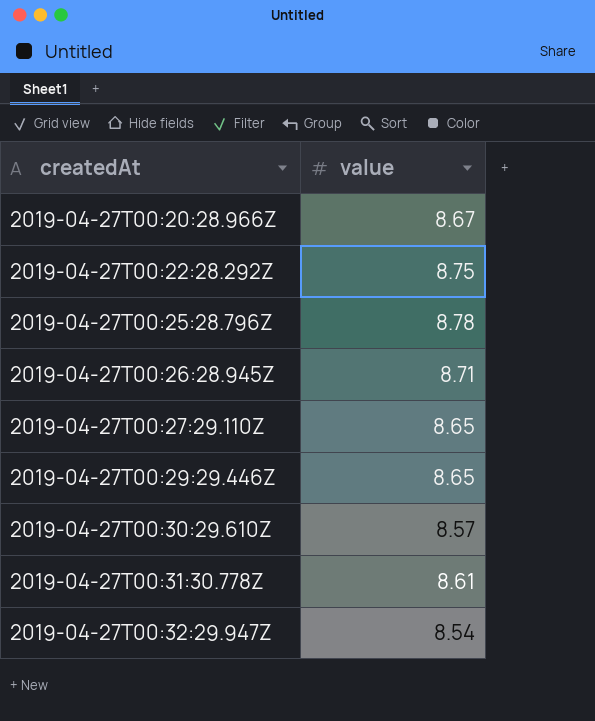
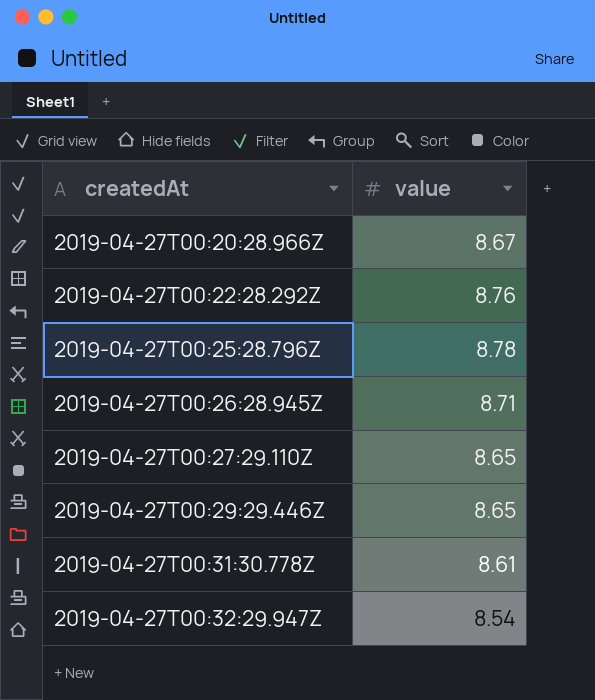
row 2019-04-27T00:30:29.610Z: 8.57 -> none
2019-04-27T00:22:28.292Z | value: 8.75 -> 8.76

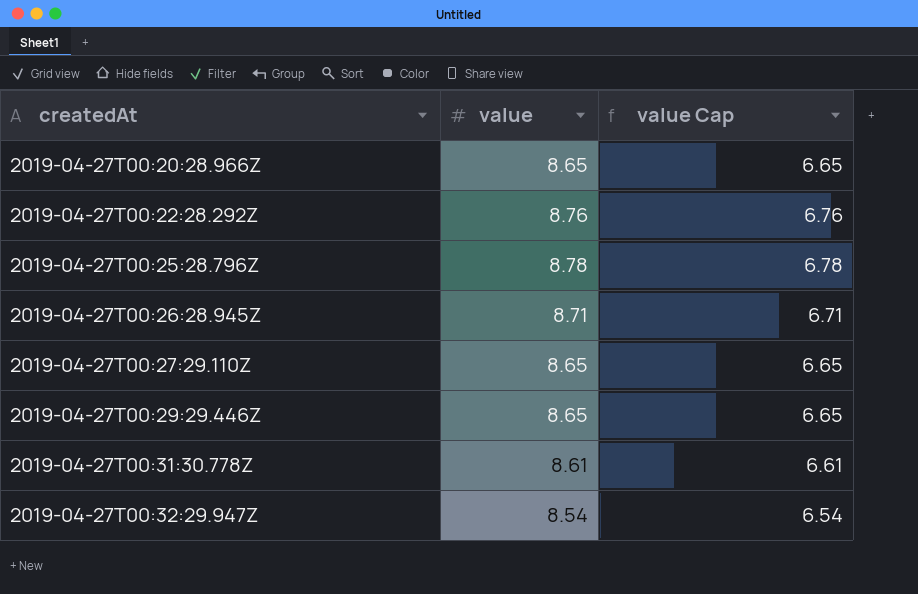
column value Cap | formula: none -> [value] - 2
2019-04-27T00:20:28.966Z | value: 8.67 -> 8.65

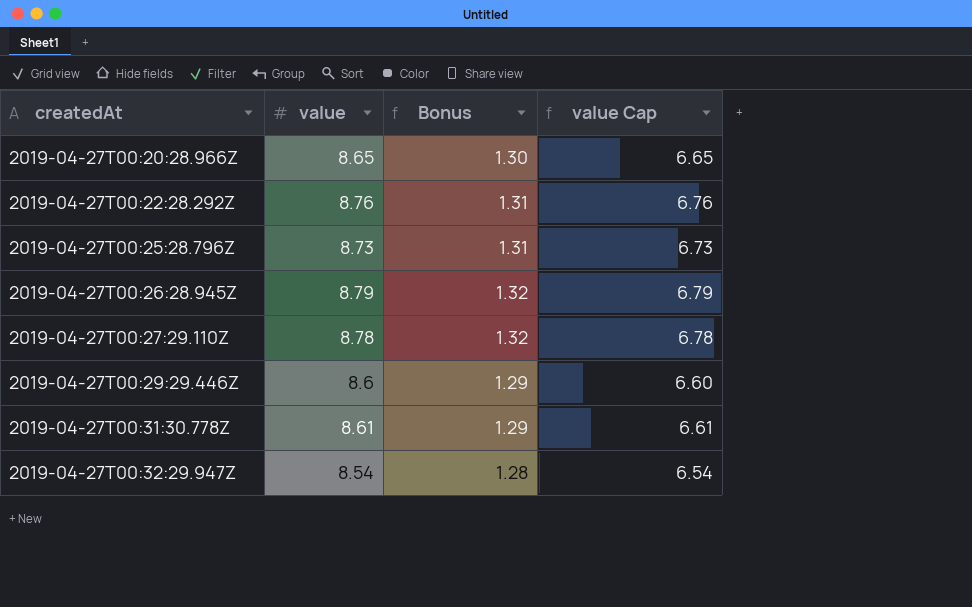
column Bonus | formula: none -> [value] * 0.15
2019-04-27T00:25:28.796Z | value: 8.78 -> 8.73
2019-04-27T00:25:28.796Z | value Cap: 6.78 -> 6.73
2019-04-27T00:26:28.945Z | value: 8.71 -> 8.79
2019-04-27T00:26:28.945Z | value Cap: 6.71 -> 6.79
2019-04-27T00:27:29.110Z | value: 8.65 -> 8.78
2019-04-27T00:27:29.110Z | value Cap: 6.65 -> 6.78
2019-04-27T00:29:29.446Z | value: 8.65 -> 8.6
2019-04-27T00:29:29.446Z | value Cap: 6.65 -> 6.60

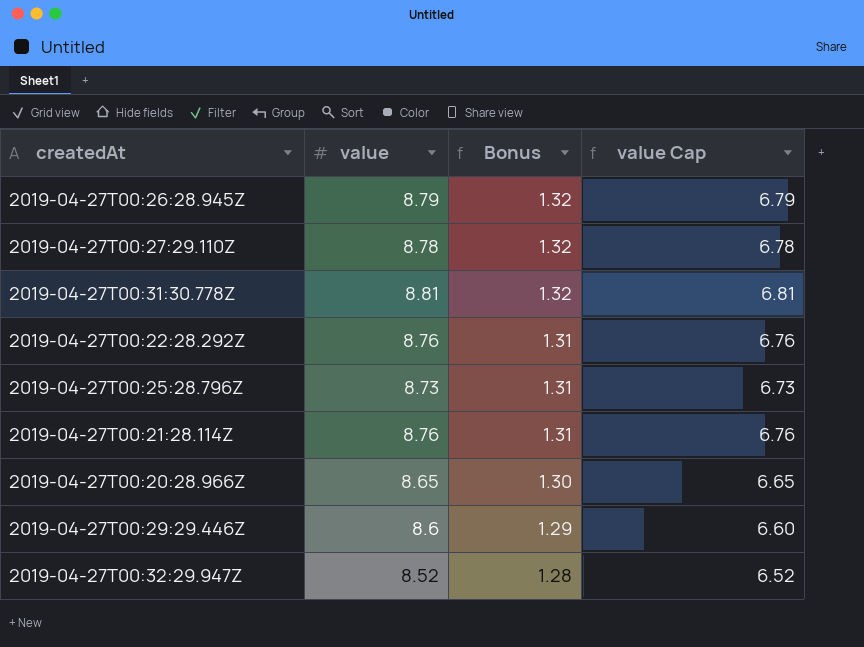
row order: createdAt ascending -> Bonus descending
2019-04-27T00:31:30.778Z | value: 8.61 -> 8.81
2019-04-27T00:31:30.778Z | Bonus: 1.29 -> 1.32
2019-04-27T00:31:30.778Z | value Cap: 6.61 -> 6.81
row 2019-04-27T00:21:28.114Z: none -> 8.76 | 1.31 | 6.76
2019-04-27T00:32:29.947Z | value: 8.54 -> 8.52
2019-04-27T00:32:29.947Z | value Cap: 6.54 -> 6.52

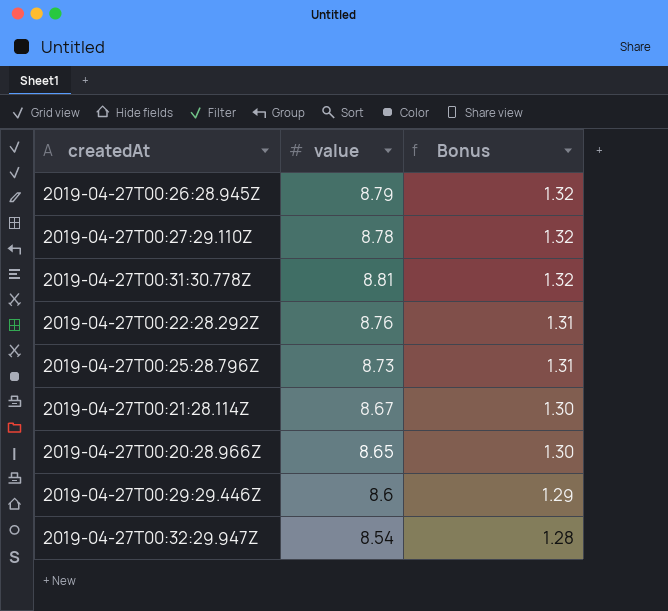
column value Cap | formula: [value] - 2 -> none
2019-04-27T00:21:28.114Z | value: 8.76 -> 8.67
2019-04-27T00:21:28.114Z | Bonus: 1.31 -> 1.30
2019-04-27T00:32:29.947Z | value: 8.52 -> 8.54

